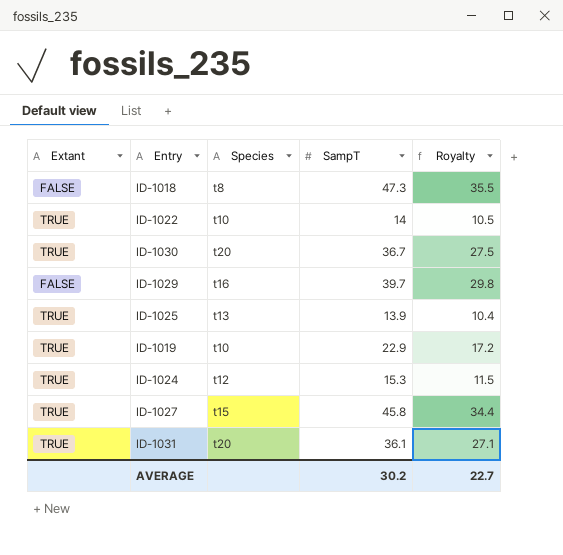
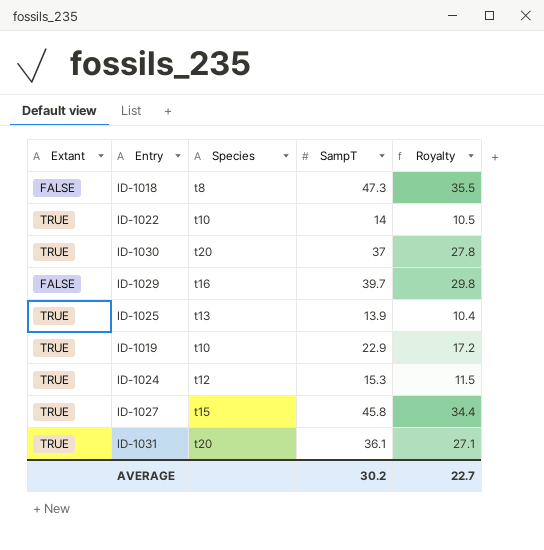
ID-1030 | SampT: 36.7 -> 37
ID-1030 | Royalty: 27.5 -> 27.8

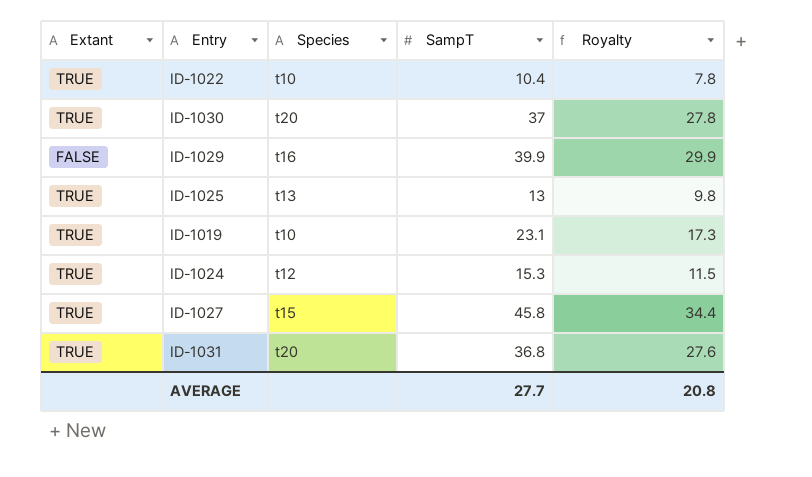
row ID-1018: FALSE | t8 | 47.3 | 35.5 -> none
ID-1022 | SampT: 14 -> 10.4
ID-1022 | Royalty: 10.5 -> 7.8
ID-1029 | SampT: 39.7 -> 39.9
ID-1029 | Royalty: 29.8 -> 29.9
ID-1025 | SampT: 13.9 -> 13
ID-1025 | Royalty: 10.4 -> 9.8
ID-1019 | SampT: 22.9 -> 23.1
ID-1019 | Royalty: 17.2 -> 17.3
ID-1031 | SampT: 36.1 -> 36.8
ID-1031 | Royalty: 27.1 -> 27.6
AVERAGE | SampT: 30.2 -> 27.7
AVERAGE | Royalty: 22.7 -> 20.8

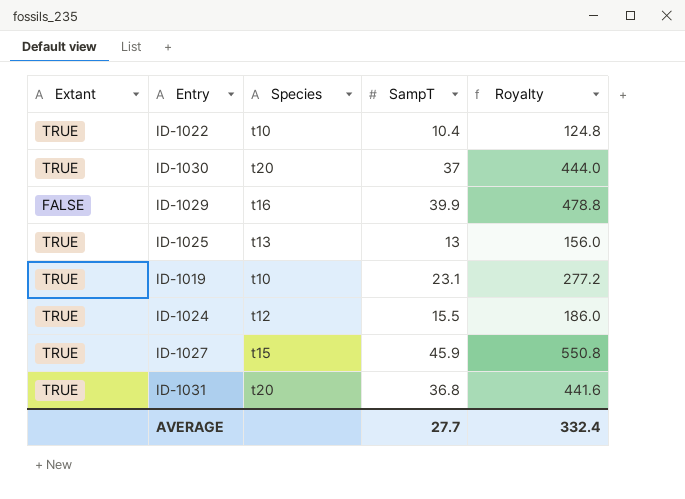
column Royalty | formula: [SampT] * 0.75 -> [SampT] * 12
ID-1024 | SampT: 15.3 -> 15.5
ID-1027 | SampT: 45.8 -> 45.9
AVERAGE | Royalty: 20.8 -> 332.4

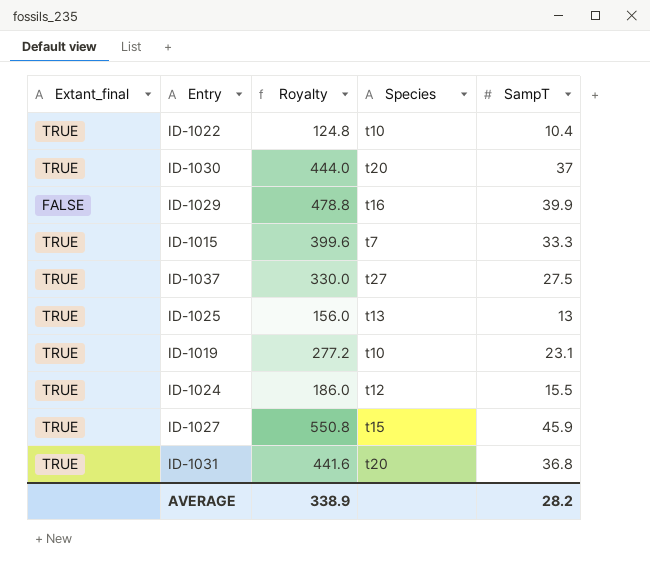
column name: Extant -> Extant_final
column Royalty | position: 5 -> 3
row ID-1015: none -> TRUE | 399.6 | t7 | 33.3
row ID-1037: none -> TRUE | 330.0 | t27 | 27.5
AVERAGE | Royalty: 332.4 -> 338.9
AVERAGE | SampT: 27.7 -> 28.2

